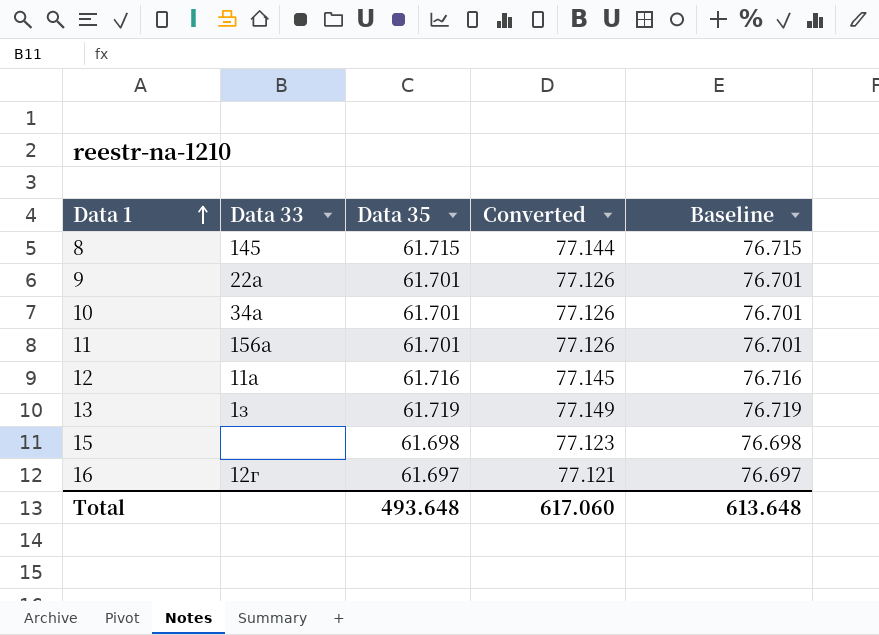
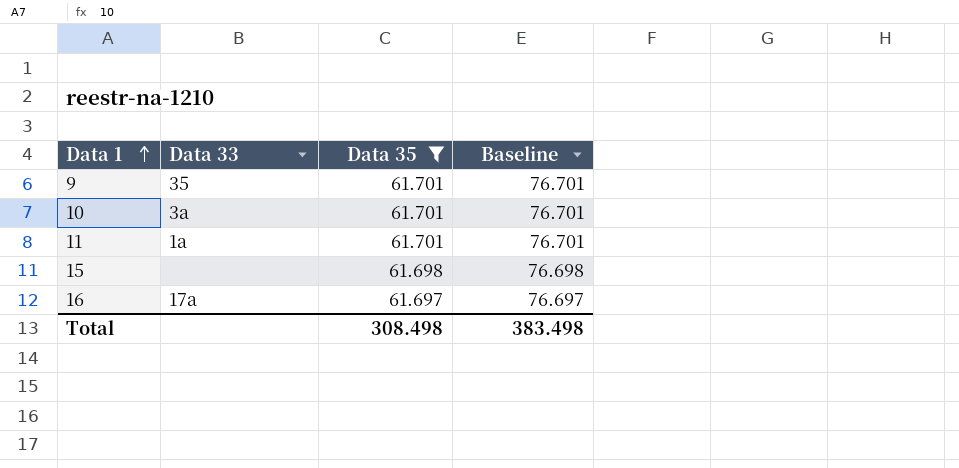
filter: none -> Data 35 <= 61.701
column Converted | formula: [Data 35] * 1.25 -> none
9 | Data 33: 22а -> 35
10 | Data 33: 34а -> 3а
11 | Data 33: 156а -> 1а
16 | Data 33: 12г -> 17а
Total | Data 35: 493.648 -> 308.498
Total | Baseline: 613.648 -> 383.498

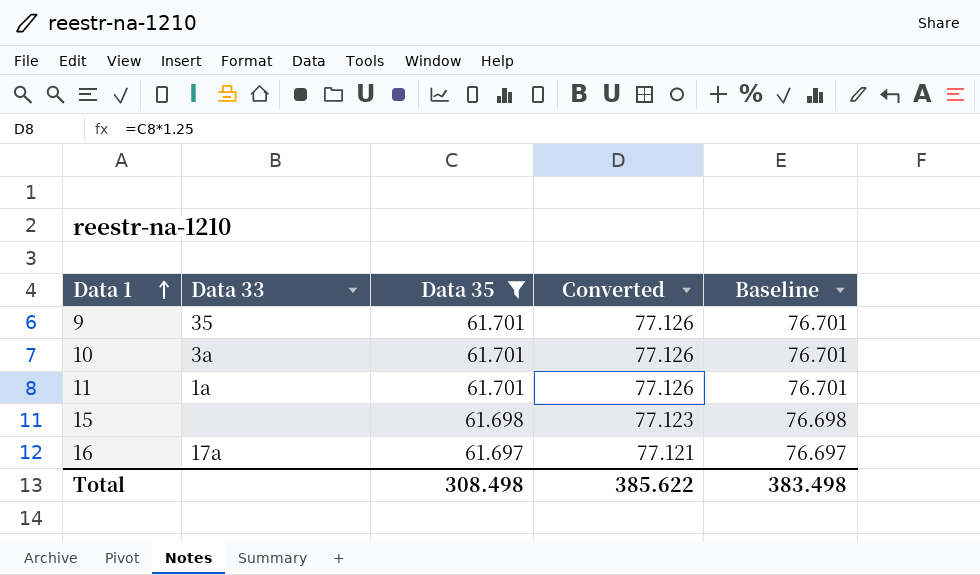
column Converted | formula: none -> [Data 35] * 1.25

